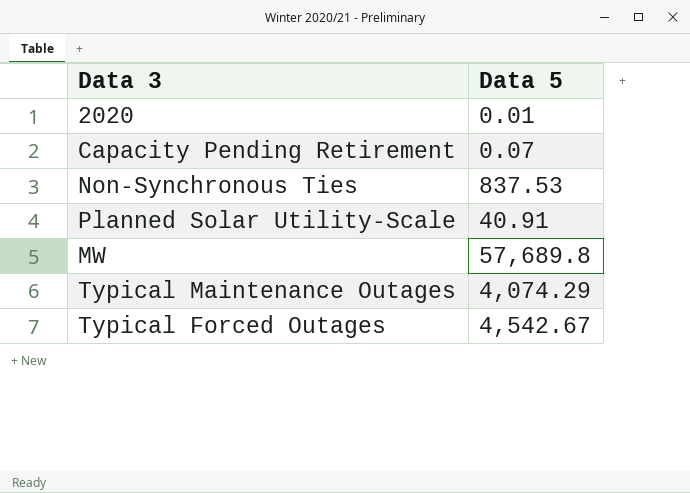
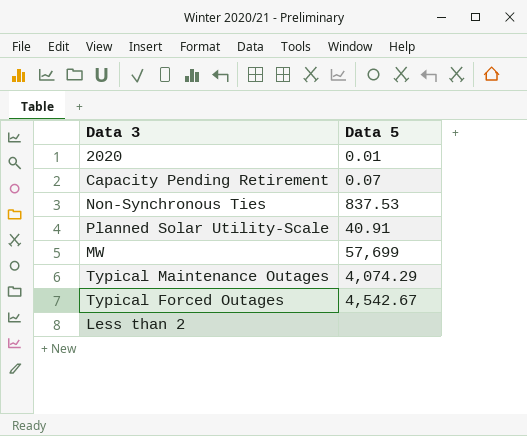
MW | Data 5: 57,689.8 -> 57,699
row Less than 2: none -> none

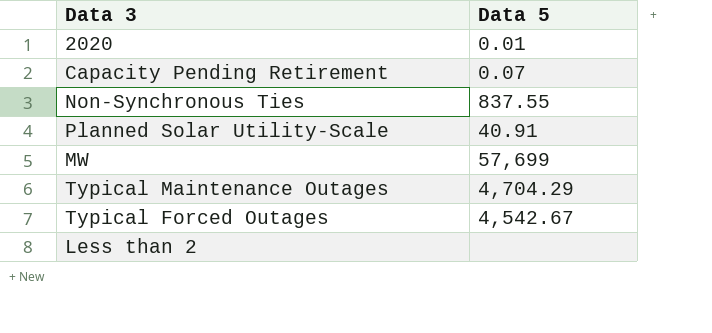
Non-Synchronous Ties | Data 5: 837.53 -> 837.55
Typical Maintenance Outages | Data 5: 4,074.29 -> 4,704.29

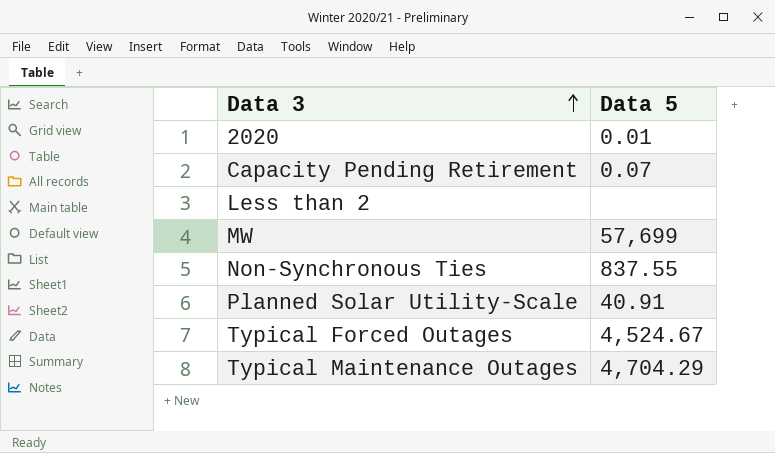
row order: none -> Data 3 ascending
Typical Forced Outages | Data 5: 4,542.67 -> 4,524.67

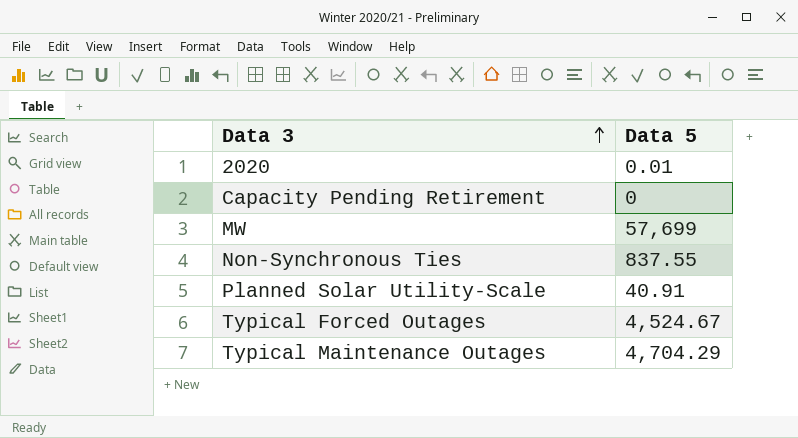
row Less than 2: none -> none
Capacity Pending Retirement | Data 5: 0.07 -> 0

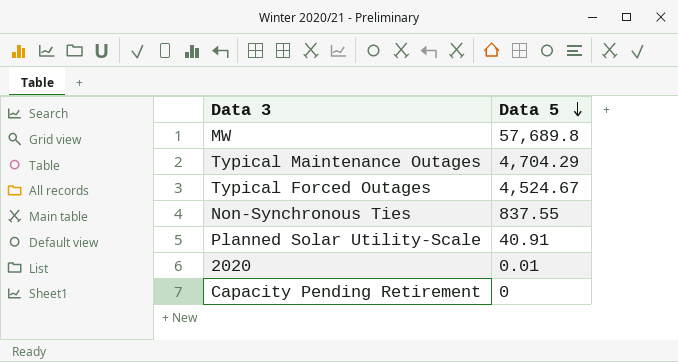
row order: Data 3 ascending -> Data 5 descending
MW | Data 5: 57,699 -> 57,689.8

